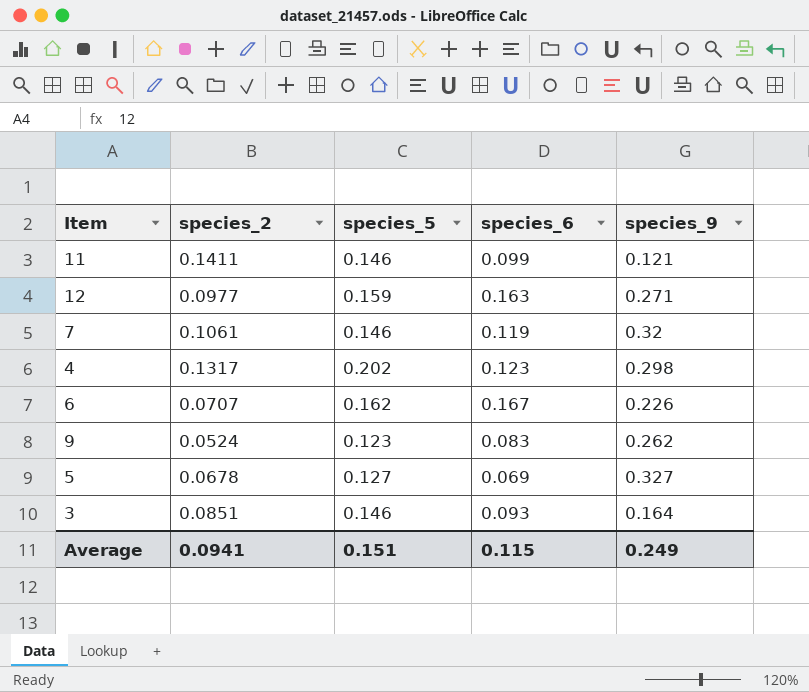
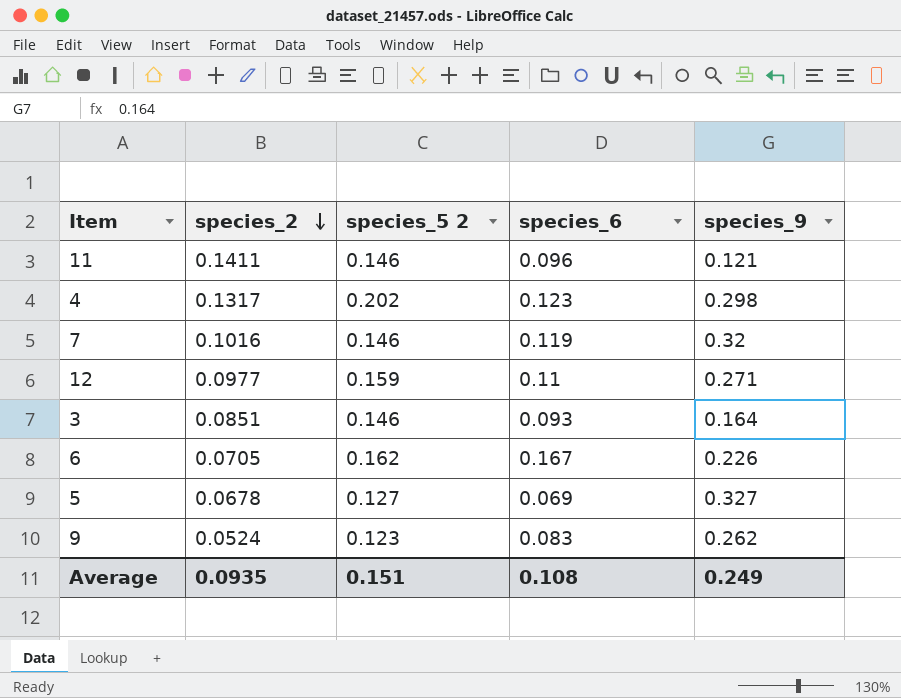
row order: none -> species_2 descending
column name: species_5 -> species_5 2
11 | species_6: 0.099 -> 0.096
7 | species_2: 0.1061 -> 0.1016
12 | species_6: 0.163 -> 0.11
6 | species_2: 0.0707 -> 0.0705
Average | species_2: 0.0941 -> 0.0935
Average | species_6: 0.115 -> 0.108

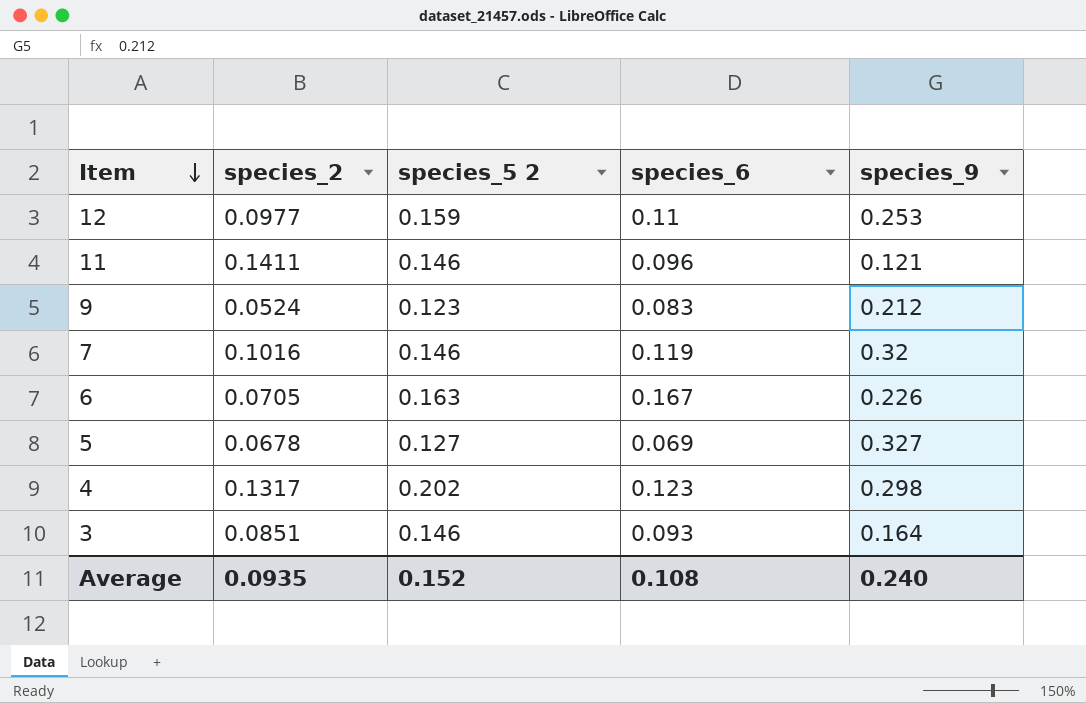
row order: species_2 descending -> Item descending
12 | species_9: 0.271 -> 0.253
9 | species_9: 0.262 -> 0.212
6 | species_5 2: 0.162 -> 0.163
Average | species_5 2: 0.151 -> 0.152
Average | species_9: 0.249 -> 0.240

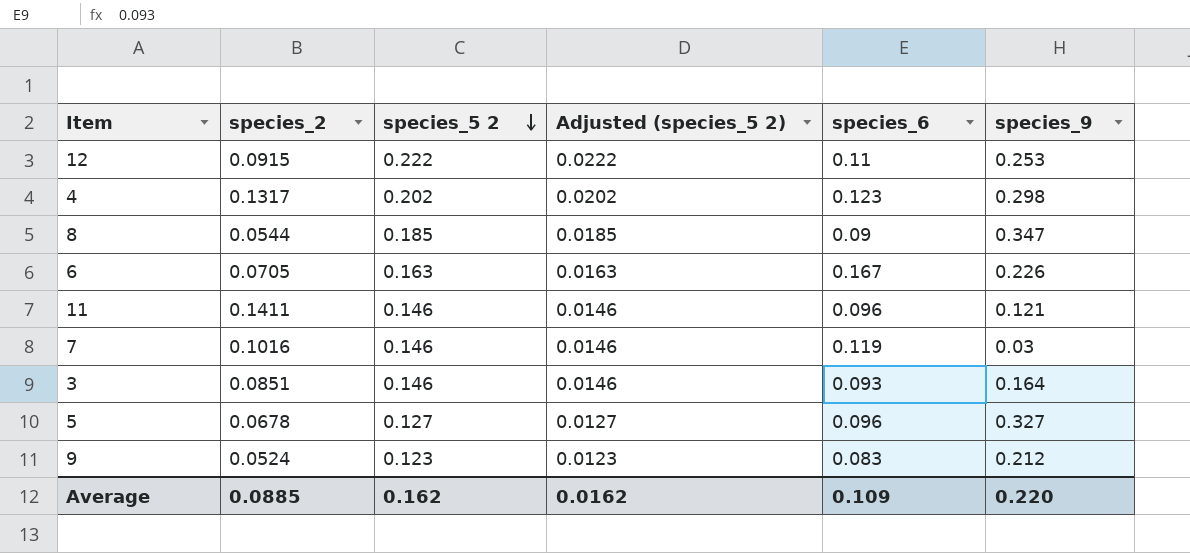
row order: Item descending -> species_5 2 descending
column Adjusted (species_5 2) | formula: none -> [species_5 2] * 0.1
12 | species_2: 0.0977 -> 0.0915
12 | species_5 2: 0.159 -> 0.222
row 8: none -> 0.0544 | 0.185 | 0.0185 | 0.09 | 0.347
7 | species_9: 0.32 -> 0.03
5 | species_6: 0.069 -> 0.096
Average | species_2: 0.0935 -> 0.0885
Average | species_5 2: 0.152 -> 0.162
Average | species_6: 0.108 -> 0.109
Average | species_9: 0.240 -> 0.220

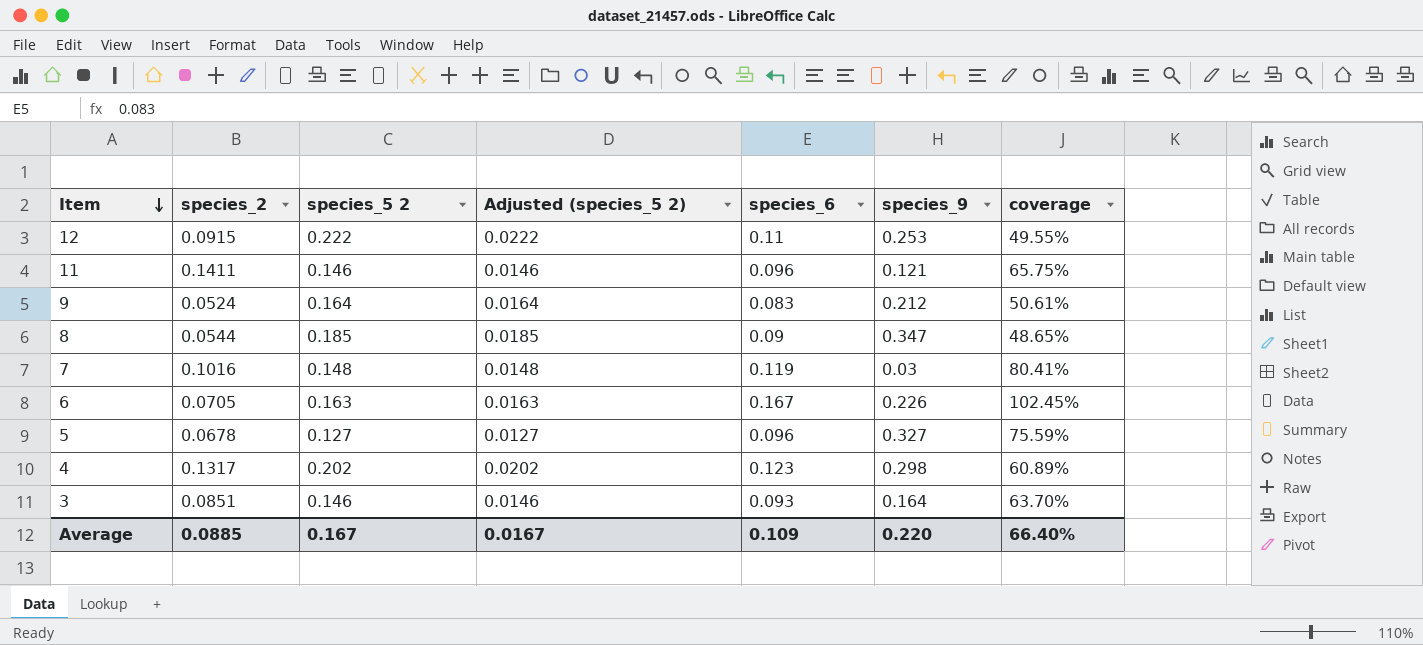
row order: species_5 2 descending -> Item descending
column coverage | formula: none -> [species_6] / [species_5 2]
9 | species_5 2: 0.123 -> 0.164
9 | Adjusted (species_5 2): 0.0123 -> 0.0164
7 | species_5 2: 0.146 -> 0.148
7 | Adjusted (species_5 2): 0.0146 -> 0.0148
Average | species_5 2: 0.162 -> 0.167
Average | Adjusted (species_5 2): 0.0162 -> 0.0167

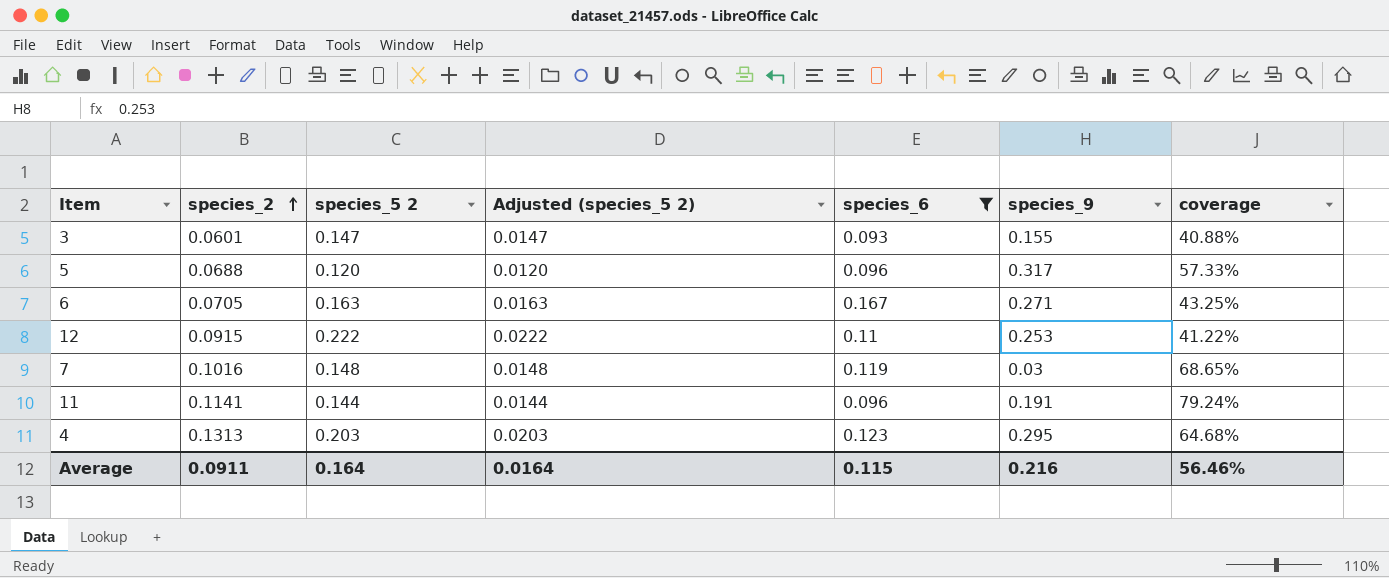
filter: none -> species_6 >= 0.093
row order: Item descending -> species_2 ascending
column coverage | formula: [species_6] / [species_5 2] -> [species_2] / [species_5 2]
3 | species_2: 0.0851 -> 0.0601
3 | species_5 2: 0.146 -> 0.147
3 | Adjusted (species_5 2): 0.0146 -> 0.0147
3 | species_9: 0.164 -> 0.155
5 | species_2: 0.0678 -> 0.0688
5 | species_5 2: 0.127 -> 0.120
5 | Adjusted (species_5 2): 0.0127 -> 0.0120
5 | species_9: 0.327 -> 0.317
6 | species_9: 0.226 -> 0.271
11 | species_2: 0.1411 -> 0.1141
11 | species_5 2: 0.146 -> 0.144
11 | Adjusted (species_5 2): 0.0146 -> 0.0144
11 | species_9: 0.121 -> 0.191
4 | species_2: 0.1317 -> 0.1313
4 | species_5 2: 0.202 -> 0.203
4 | Adjusted (species_5 2): 0.0202 -> 0.0203
4 | species_9: 0.298 -> 0.295
Average | species_2: 0.0885 -> 0.0911
Average | species_5 2: 0.167 -> 0.164
Average | Adjusted (species_5 2): 0.0167 -> 0.0164
Average | species_6: 0.109 -> 0.115
Average | species_9: 0.220 -> 0.216
Average | coverage: 66.40% -> 56.46%

